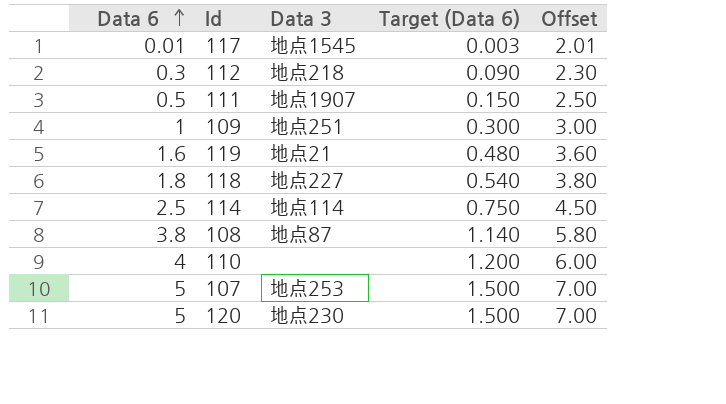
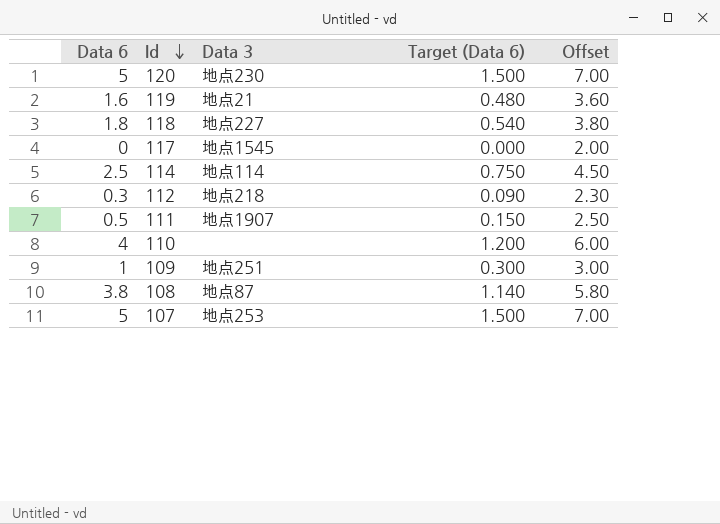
row order: Data 6 ascending -> Id descending
117 | Data 6: 0.01 -> 0
117 | Target (Data 6): 0.003 -> 0.000
117 | Offset: 2.01 -> 2.00

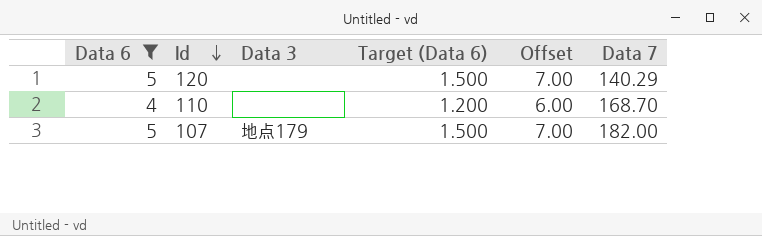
filter: none -> Data 6 >= 4
column Data 7 | position: none -> 6
120 | Data 3: 地点230 -> none
107 | Data 3: 地点253 -> 地点179

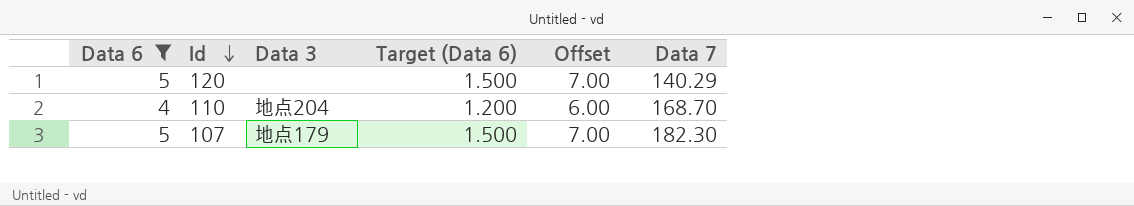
110 | Data 3: none -> 地点204
107 | Data 7: 182.00 -> 182.30

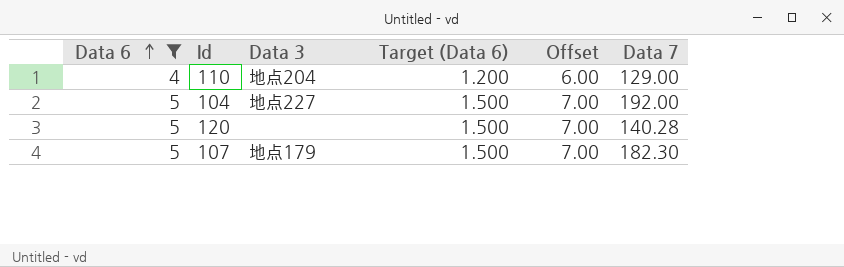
row order: Id descending -> Data 6 ascending
110 | Data 7: 168.70 -> 129.00
row 104: none -> 5 | 地点227 | 1.500 | 7.00 | 192.00
120 | Data 7: 140.29 -> 140.28

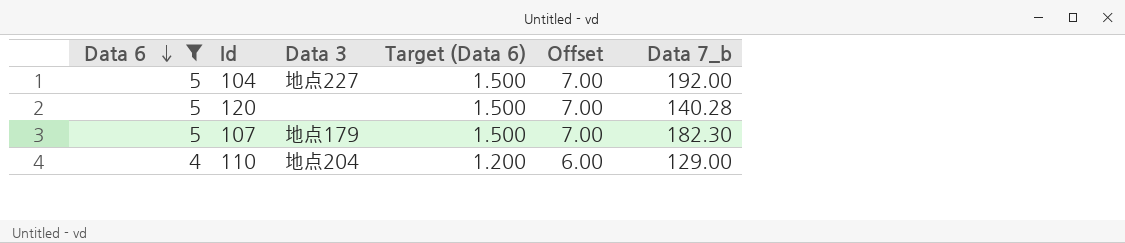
row order: Data 6 ascending -> Data 6 descending
column name: Data 7 -> Data 7_b

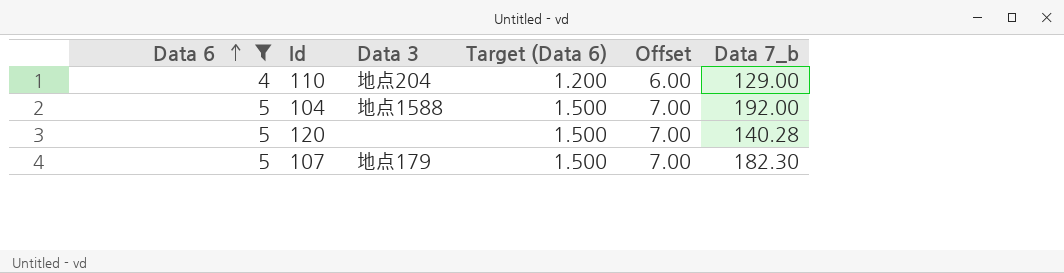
row order: Data 6 descending -> Data 6 ascending
104 | Data 3: 地点227 -> 地点1588

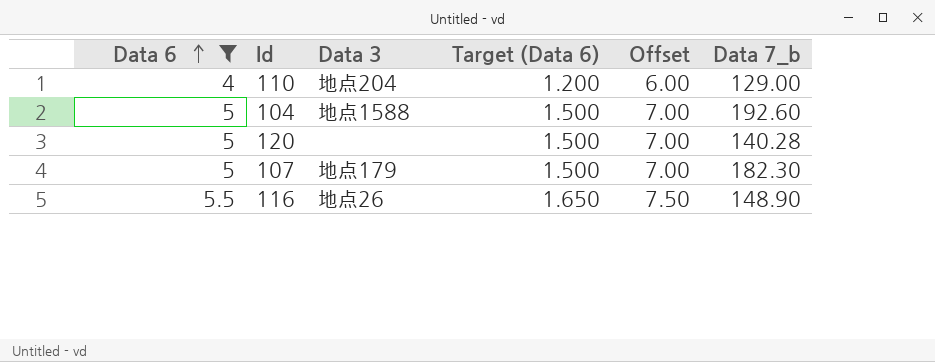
104 | Data 7_b: 192.00 -> 192.60
row 116: none -> 5.5 | 地点26 | 1.650 | 7.50 | 148.90

